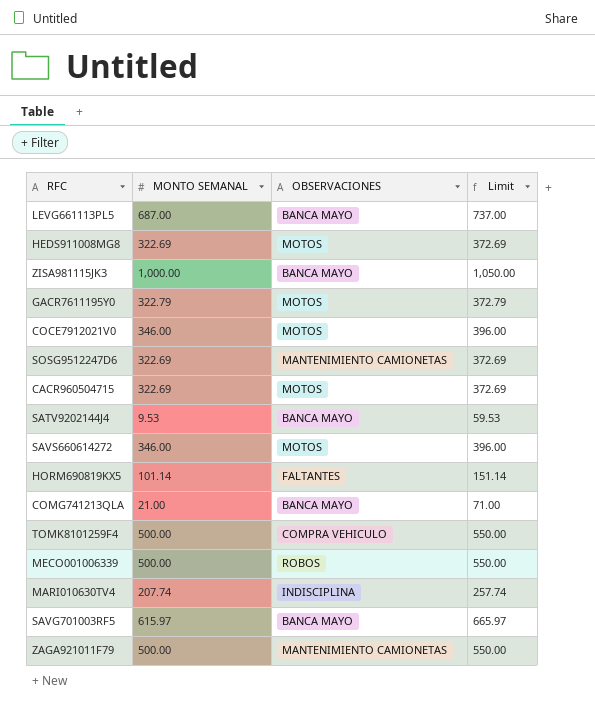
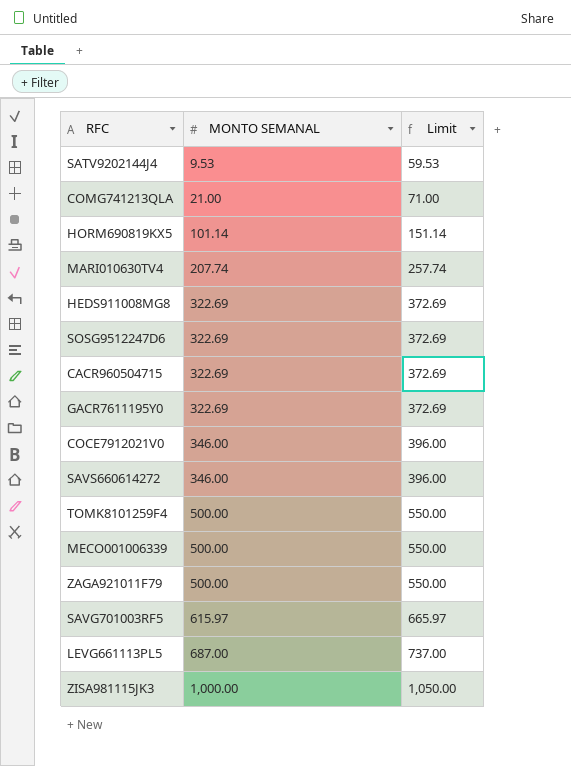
row order: none -> MONTO SEMANAL ascending
column OBSERVACIONES | position: 3 -> none
GACR7611195Y0 | MONTO SEMANAL: 322.79 -> 322.69
GACR7611195Y0 | Limit: 372.79 -> 372.69

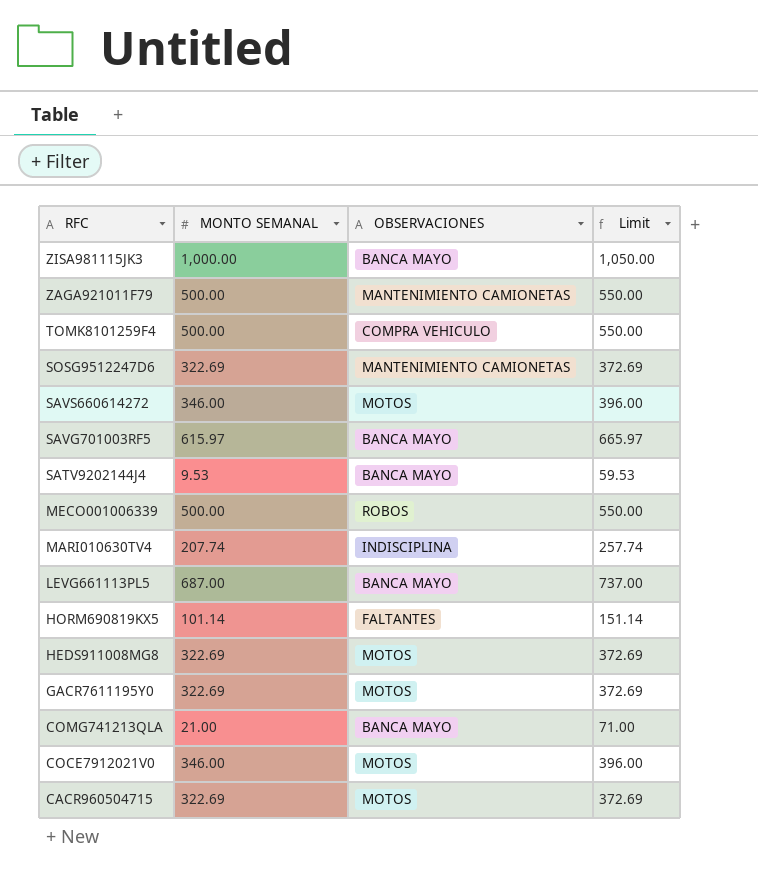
row order: MONTO SEMANAL ascending -> RFC descending
column OBSERVACIONES | position: none -> 3

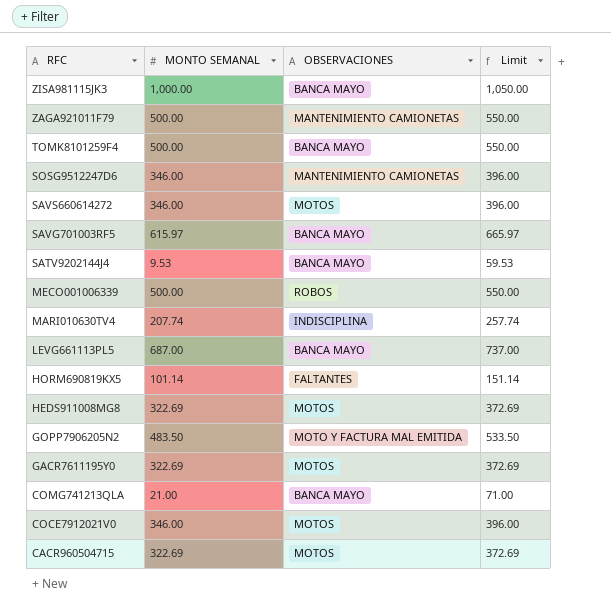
TOMK8101259F4 | OBSERVACIONES: COMPRA VEHICULO -> BANCA MAYO
SOSG9512247D6 | MONTO SEMANAL: 322.69 -> 346.00
SOSG9512247D6 | Limit: 372.69 -> 396.00
row GOPP7906205N2: none -> 483.50 | MOTO Y FACTURA MAL EMITIDA | 533.50

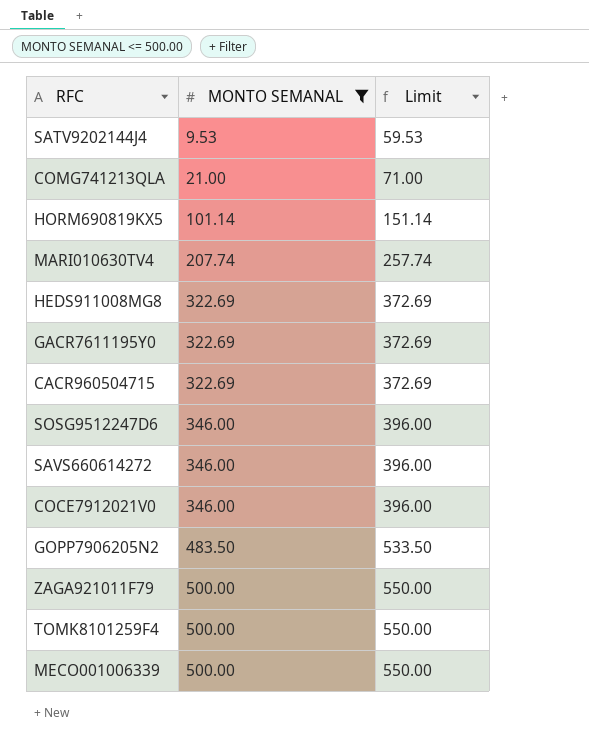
filter: none -> MONTO SEMANAL <= 500.00
row order: RFC descending -> MONTO SEMANAL ascending
column OBSERVACIONES | position: 3 -> none

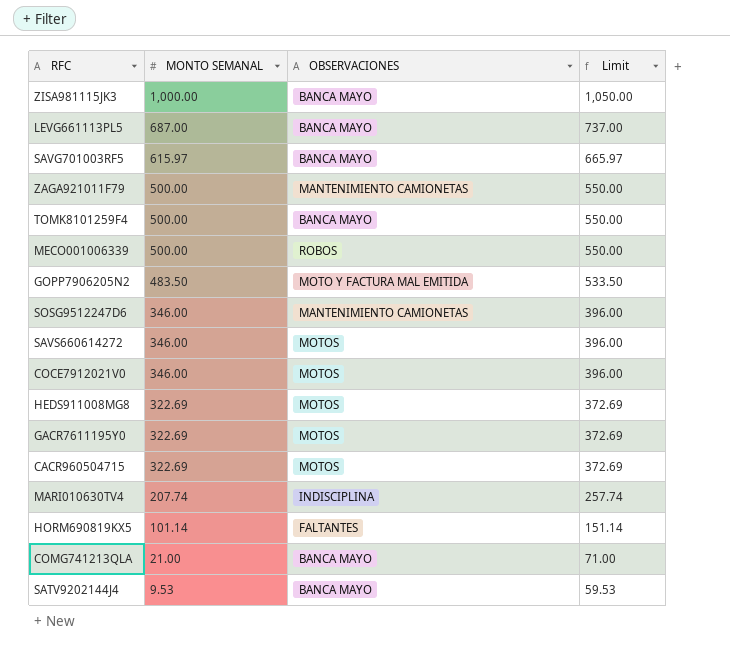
filter: MONTO SEMANAL <= 500.00 -> none
row order: MONTO SEMANAL ascending -> MONTO SEMANAL descending
column OBSERVACIONES | position: none -> 3

